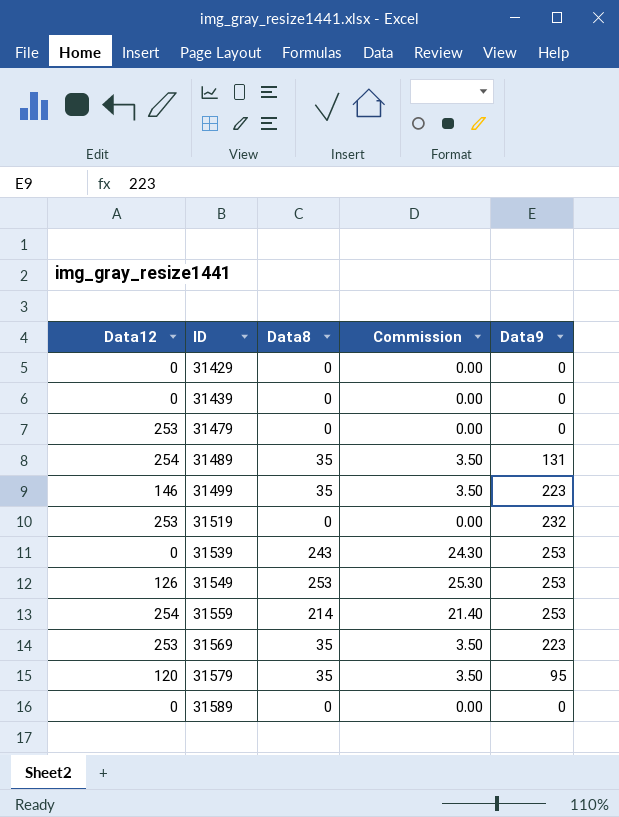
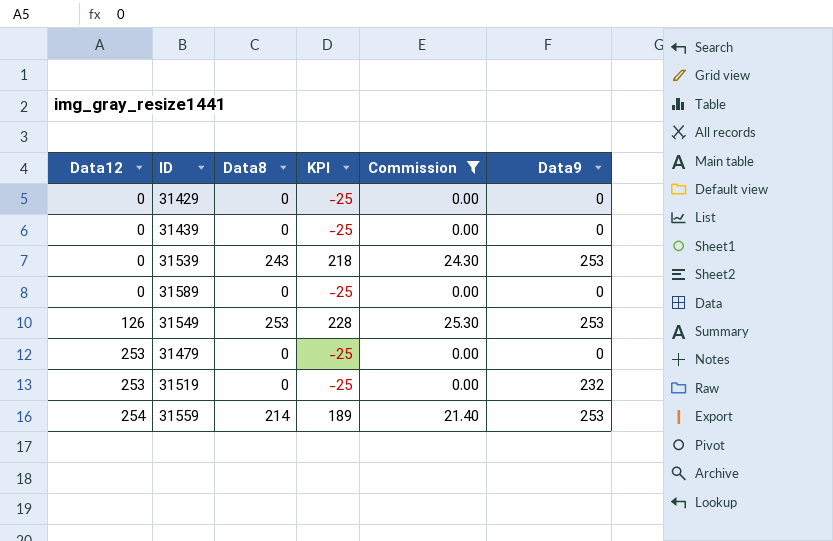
filter: none -> Commission != 3.50
row order: ID ascending -> Data12 ascending
column KPI | formula: none -> [Data8] - 25

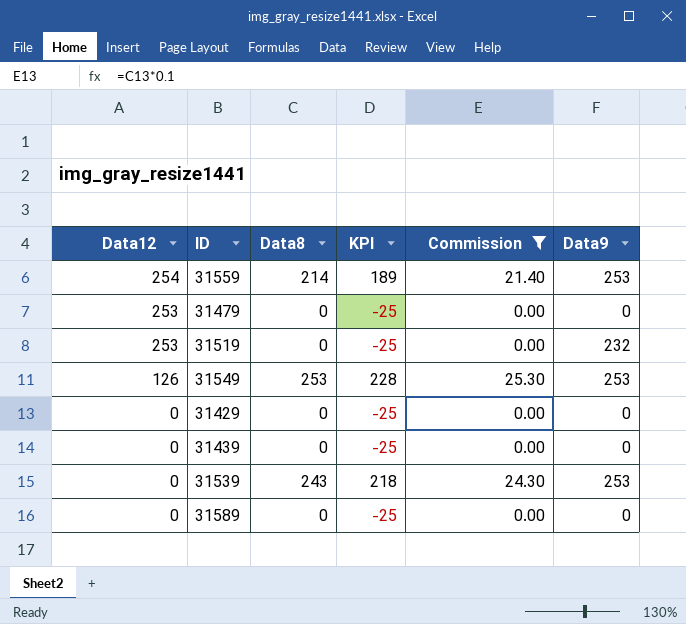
row order: Data12 ascending -> Data12 descending

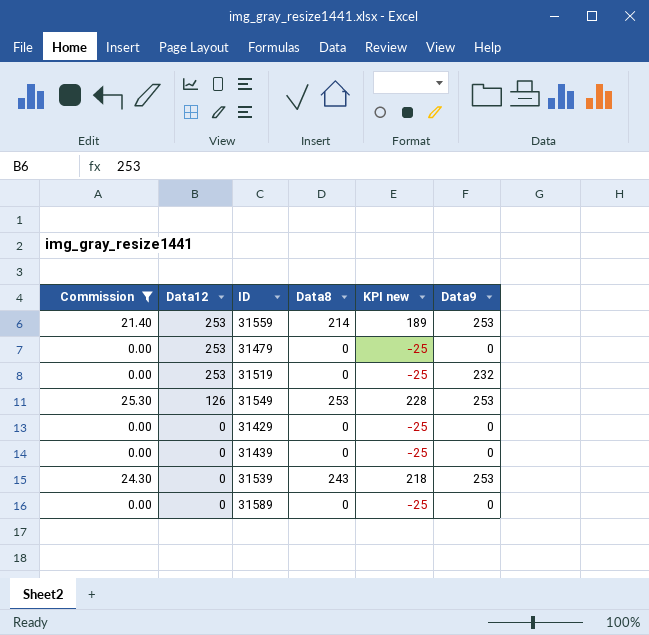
column Commission | position: 5 -> 1
column name: KPI -> KPI new
31559 | Data12: 254 -> 253

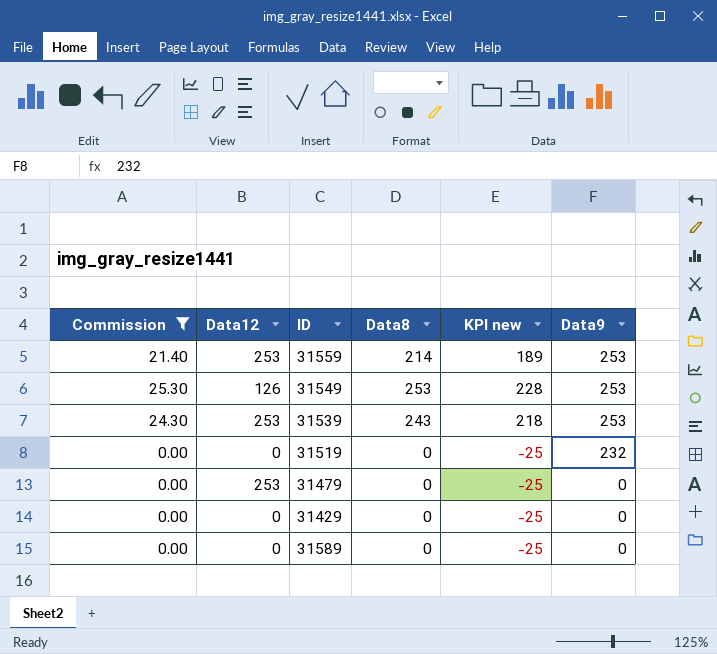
row order: Data12 descending -> Data9 descending
row 31439: 0.00 | 0 | 0 | -25 | 0 -> none
31539 | Data12: 0 -> 253
31519 | Data12: 253 -> 0

